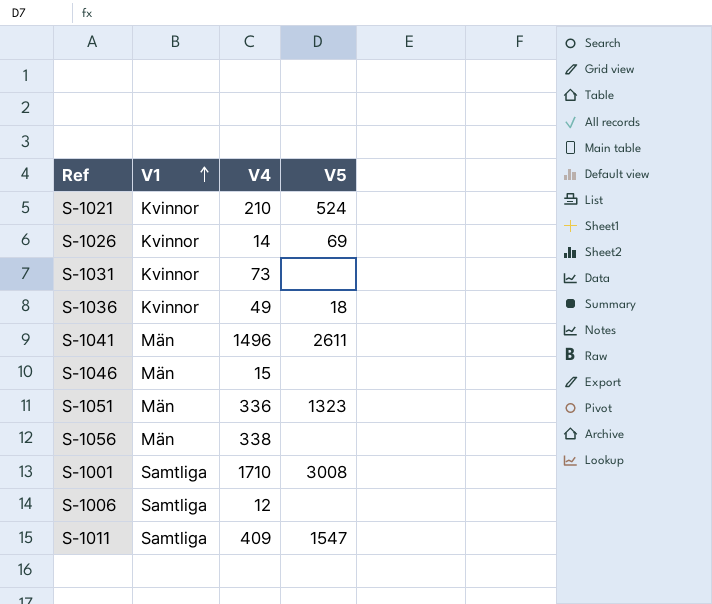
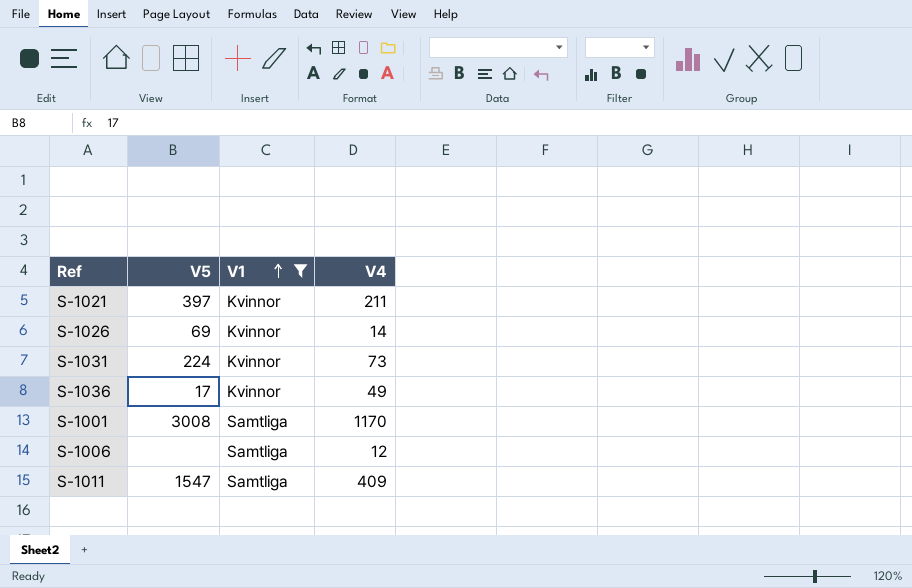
filter: none -> V1 != Män
column V5 | position: 4 -> 2
S-1021 | V5: 524 -> 397
S-1021 | V4: 210 -> 211
S-1031 | V5: none -> 224
S-1036 | V5: 18 -> 17
S-1001 | V4: 1710 -> 1170

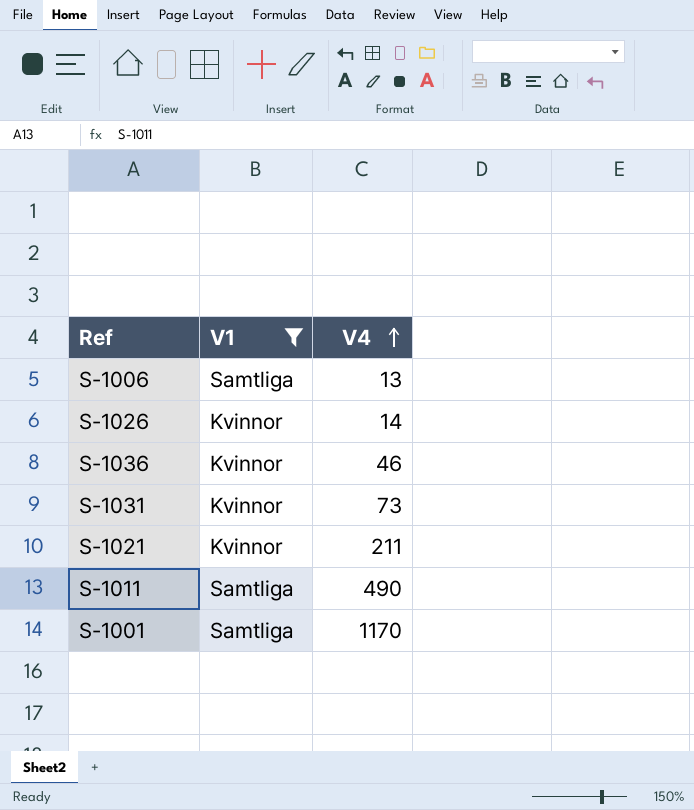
row order: V1 ascending -> V4 ascending
column V5 | position: 2 -> none
S-1006 | V4: 12 -> 13
S-1036 | V4: 49 -> 46
S-1011 | V4: 409 -> 490

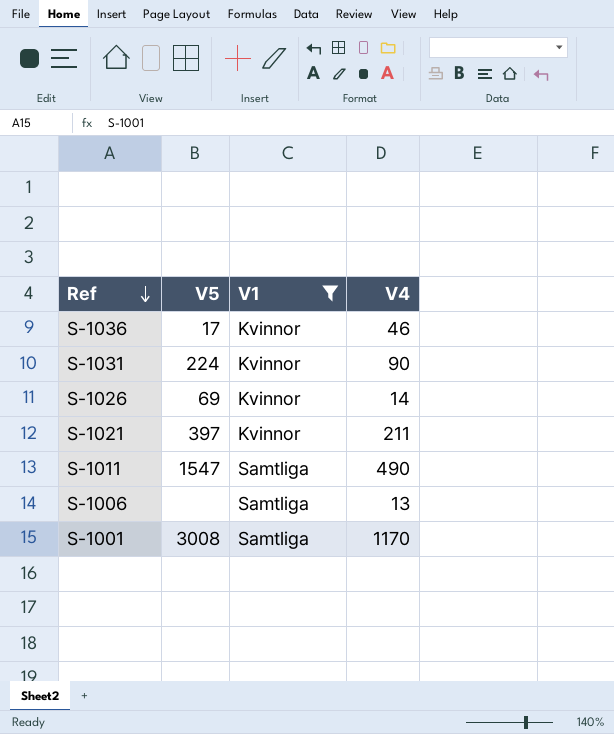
row order: V4 ascending -> Ref descending
column V5 | position: none -> 2
S-1031 | V4: 73 -> 90

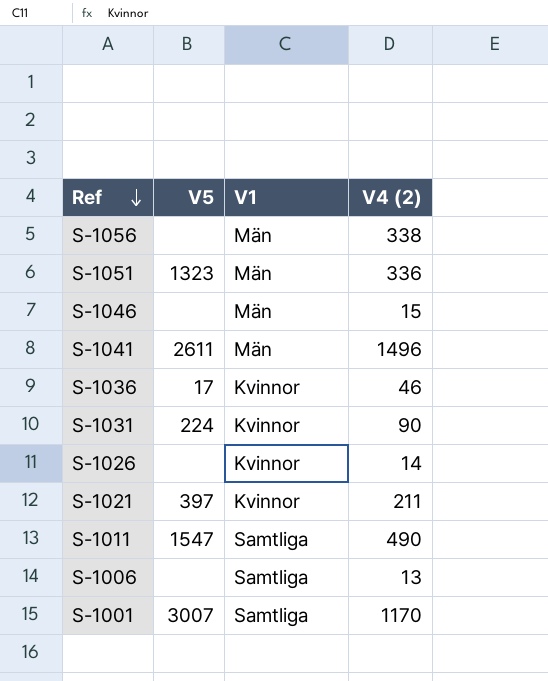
filter: V1 != Män -> none
column name: V4 -> V4 (2)
S-1026 | V5: 69 -> none
S-1001 | V5: 3008 -> 3007

